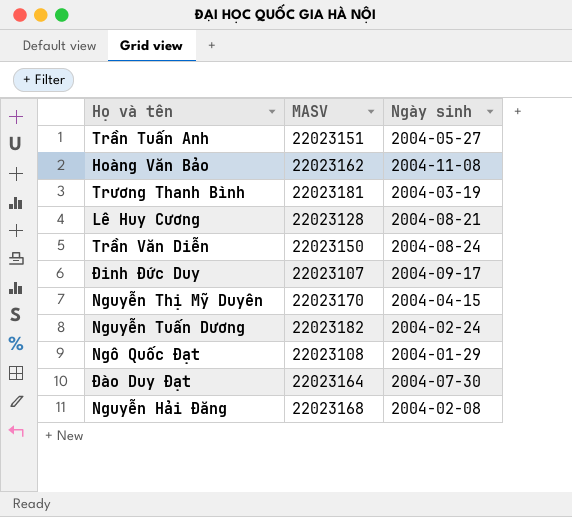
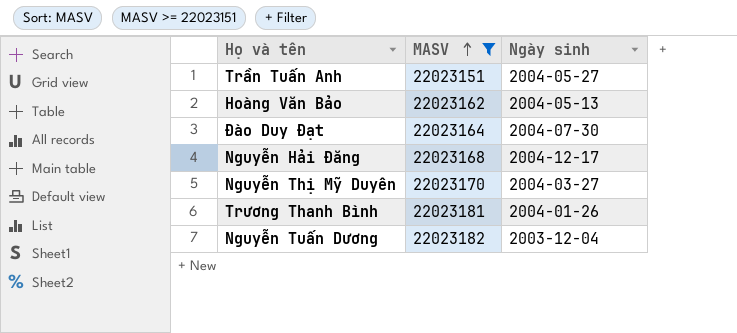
filter: none -> MASV >= 22023151
row order: none -> MASV ascending
Hoàng Văn Bảo | Ngày sinh: 2004-11-08 -> 2004-05-13
Nguyễn Hải Đăng | Ngày sinh: 2004-02-08 -> 2004-12-17
Nguyễn Thị Mỹ Duyên | Ngày sinh: 2004-04-15 -> 2004-03-27
Trương Thanh Bình | Ngày sinh: 2004-03-19 -> 2004-01-26
Nguyễn Tuấn Dương | Ngày sinh: 2004-02-24 -> 2003-12-04

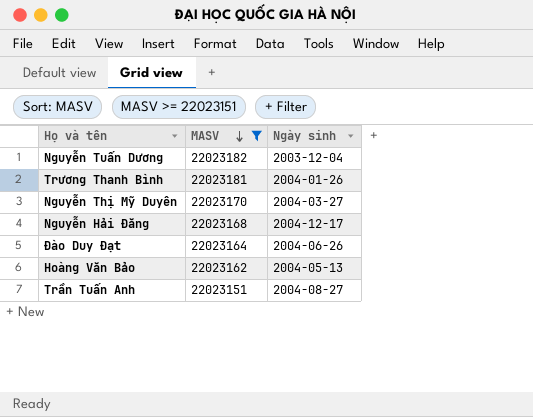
row order: MASV ascending -> MASV descending
Đào Duy Đạt | Ngày sinh: 2004-07-30 -> 2004-06-26
Trần Tuấn Anh | Ngày sinh: 2004-05-27 -> 2004-08-27

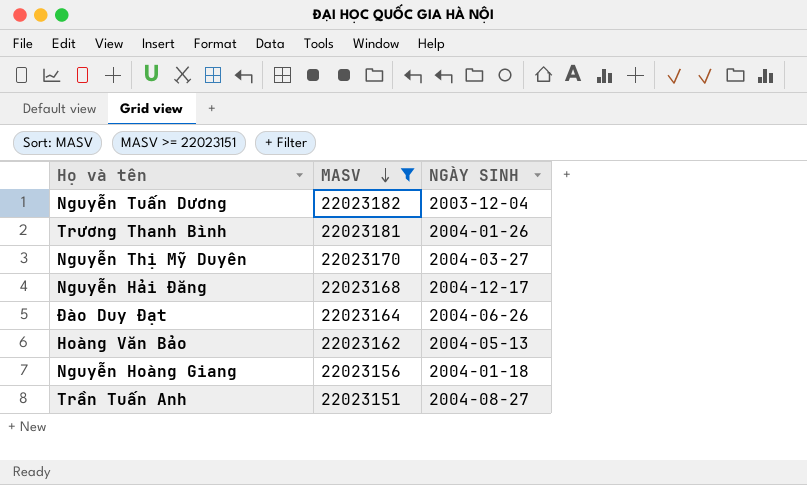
column name: Ngày sinh -> NGÀY SINH
row Nguyễn Hoàng Giang: none -> 22023156 | 2004-01-18

